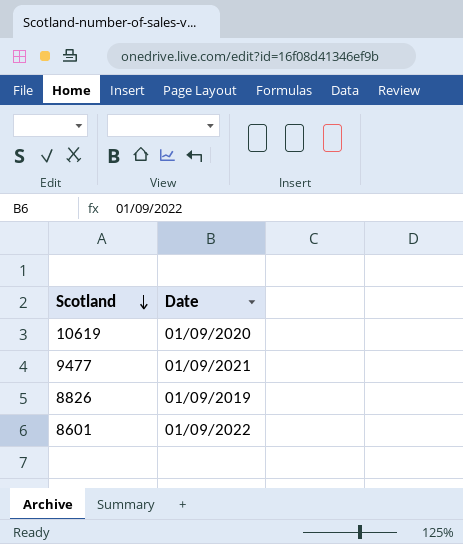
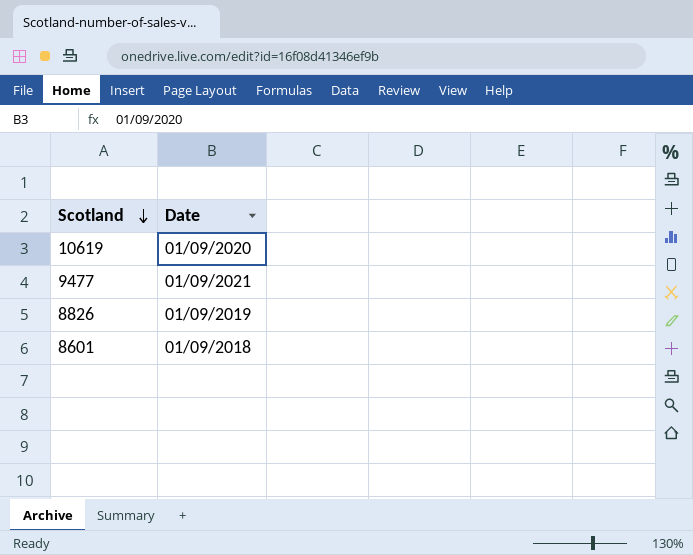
8601 | Date: 01/09/2022 -> 01/09/2018

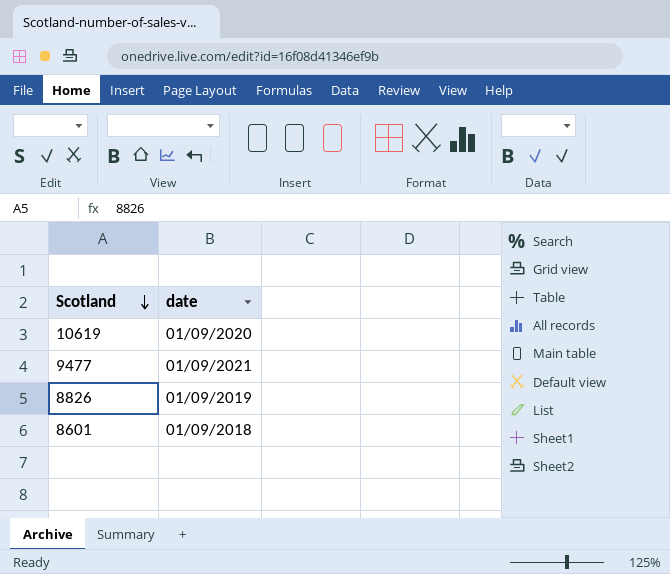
column name: Date -> date

